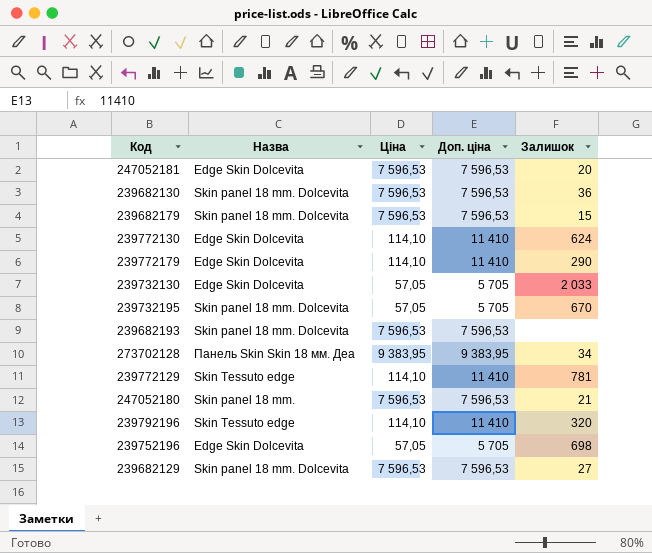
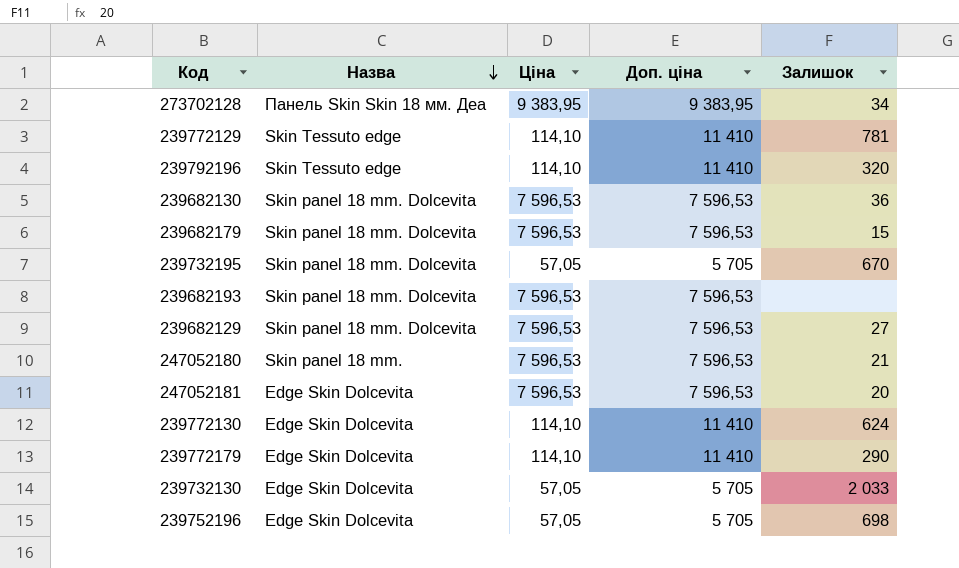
row order: none -> Назва descending

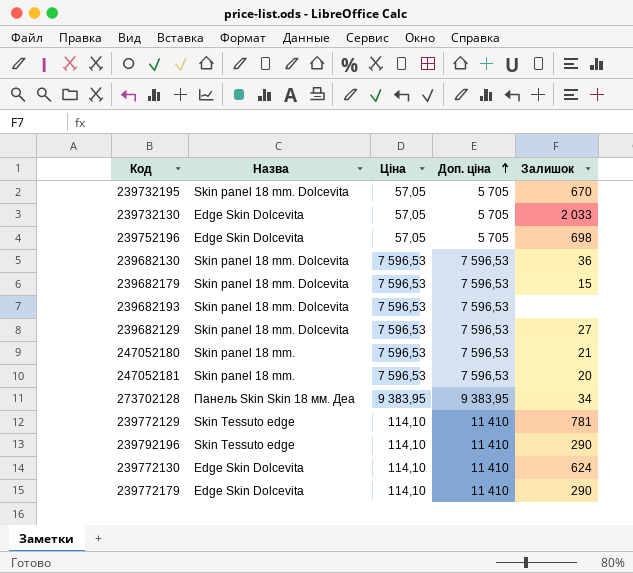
row order: Назва descending -> Доп. ціна ascending
247052181 | Назва: Edge Skin Dolcevita -> Skin panel 18 mm.
239792196 | Залишок: 320 -> 290

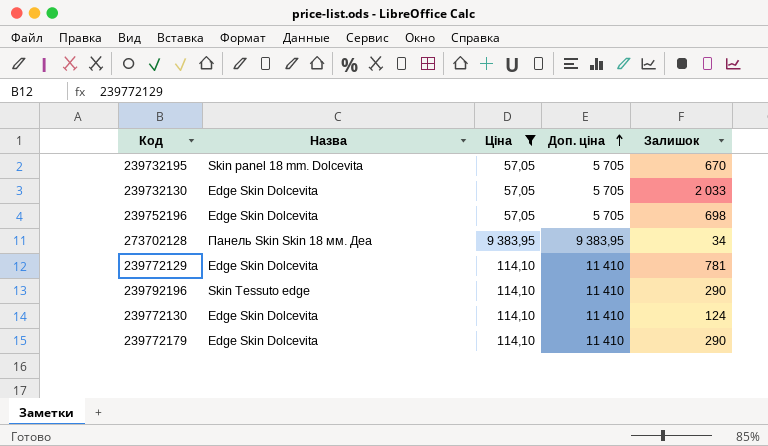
filter: none -> Ціна != 7 596,53
239772129 | Назва: Skin Tessuto edge -> Edge Skin Dolcevita
239772130 | Залишок: 624 -> 124

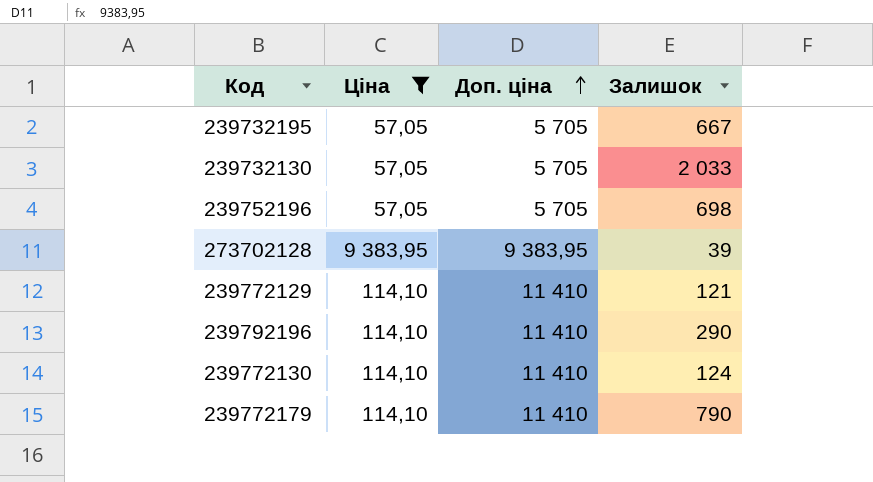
column Назва | position: 2 -> none
239732195 | Залишок: 670 -> 667
273702128 | Залишок: 34 -> 39
239772129 | Залишок: 781 -> 121
239772179 | Залишок: 290 -> 790

